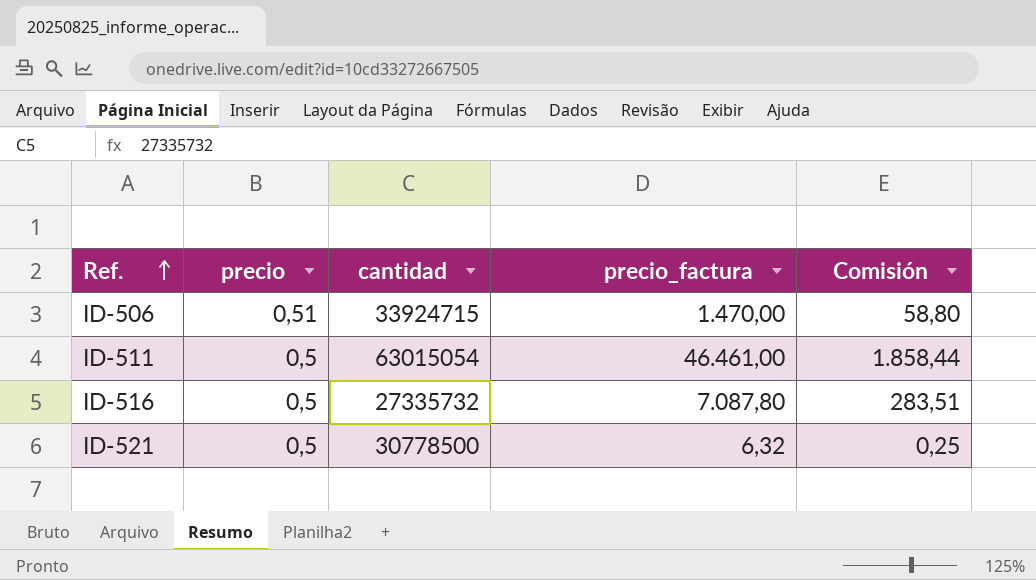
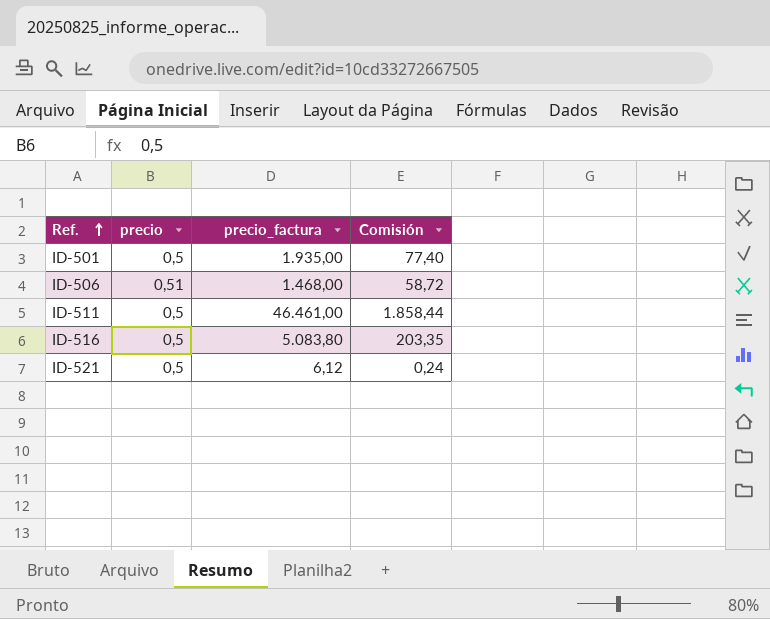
column cantidad | position: 3 -> none
row ID-501: none -> 0,5 | 1.935,00 | 77,40
ID-506 | precio_factura: 1.470,00 -> 1.468,00
ID-506 | Comisión: 58,80 -> 58,72
ID-516 | precio_factura: 7.087,80 -> 5.083,80
ID-516 | Comisión: 283,51 -> 203,35
ID-521 | precio_factura: 6,32 -> 6,12
ID-521 | Comisión: 0,25 -> 0,24

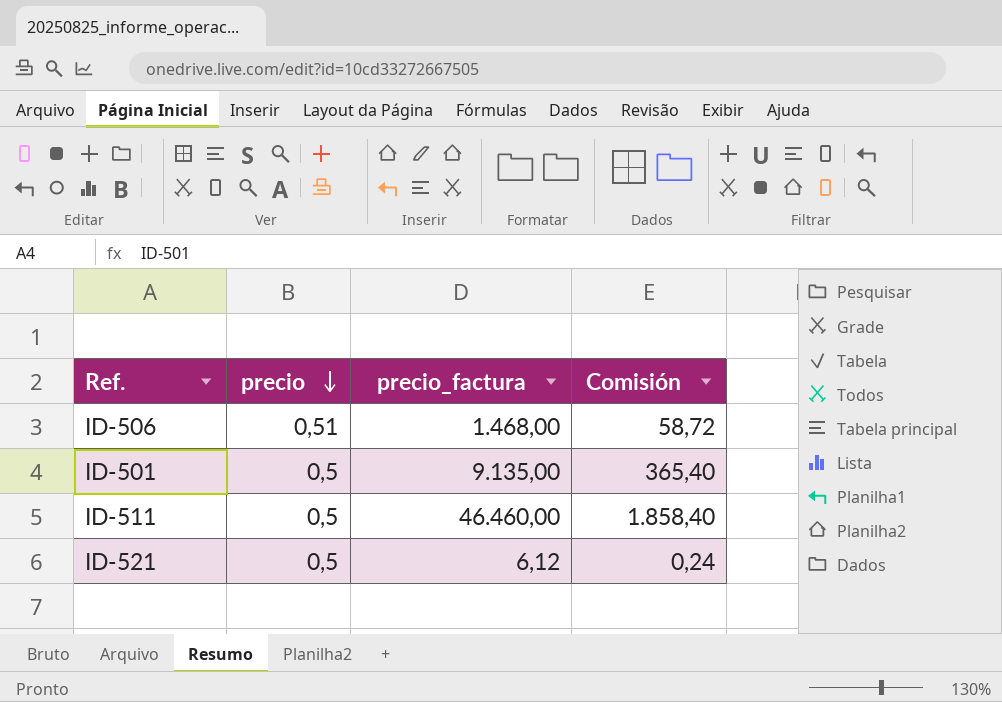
row order: Ref. ascending -> precio descending
row ID-516: 0,5 | 5.083,80 | 203,35 -> none
ID-501 | precio_factura: 1.935,00 -> 9.135,00
ID-501 | Comisión: 77,40 -> 365,40
ID-511 | precio_factura: 46.461,00 -> 46.460,00
ID-511 | Comisión: 1.858,44 -> 1.858,40

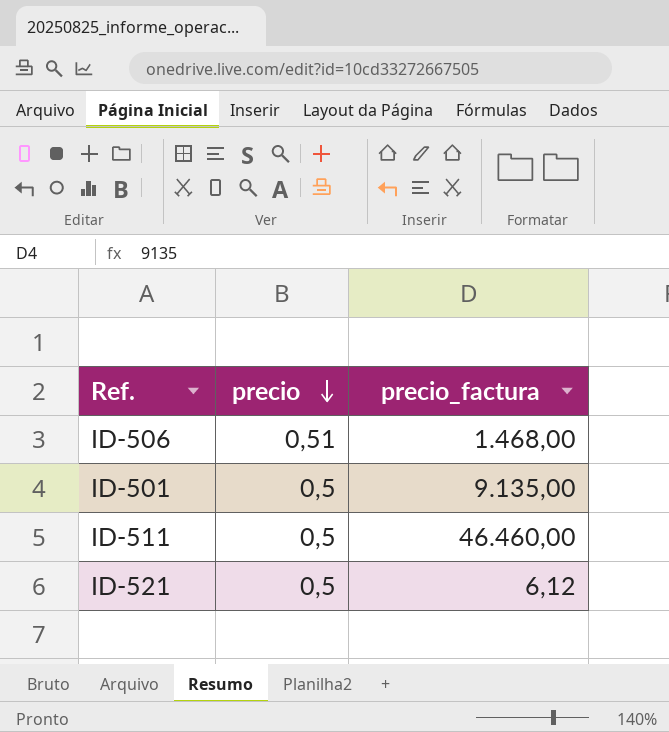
column Comisión | formula: [precio_factura] * 0,04 -> none

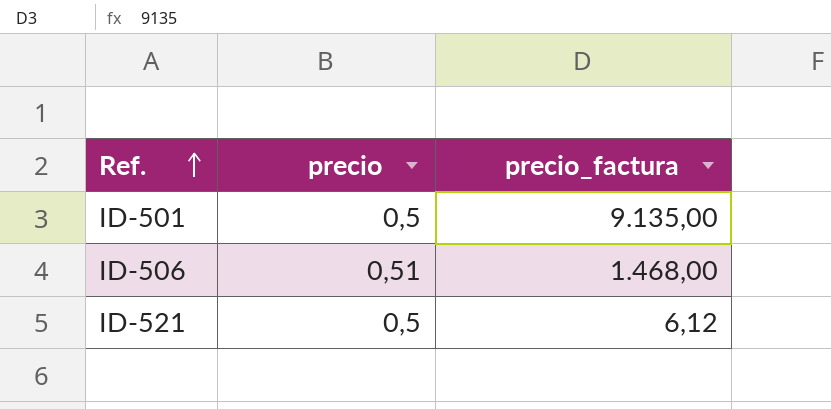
row order: precio descending -> Ref. ascending
row ID-511: 0,5 | 46.460,00 -> none

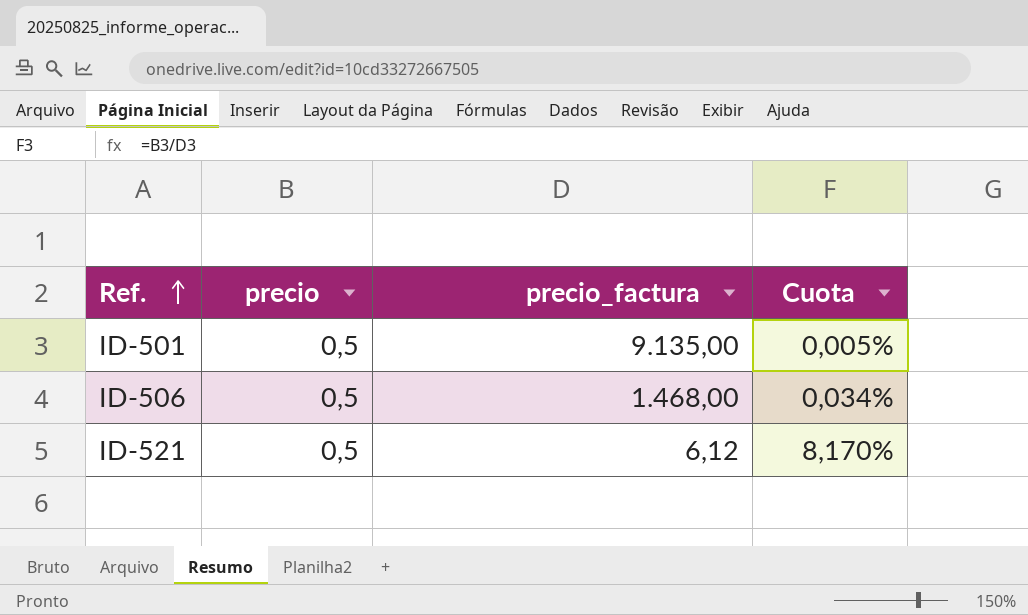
column Cuota | formula: none -> [precio] / [precio_factura]
ID-506 | precio: 0,51 -> 0,5

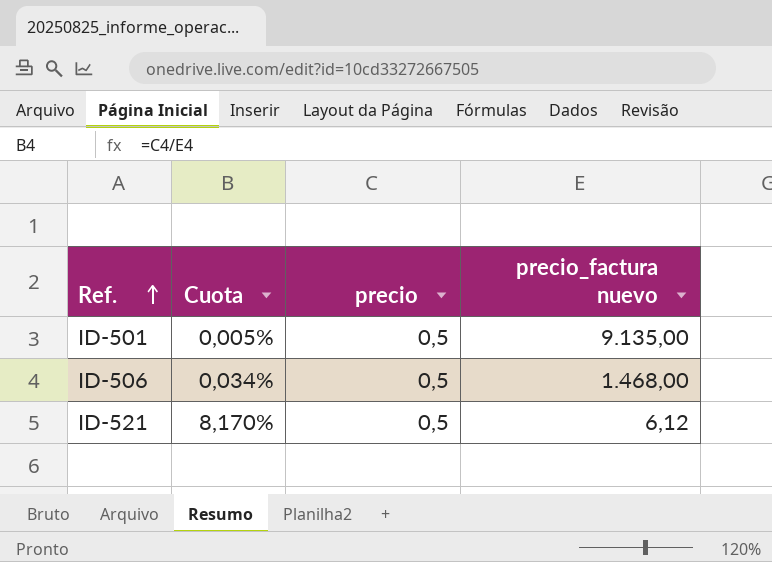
column Cuota | position: 4 -> 2
column name: precio_factura -> precio_factura nuevo

